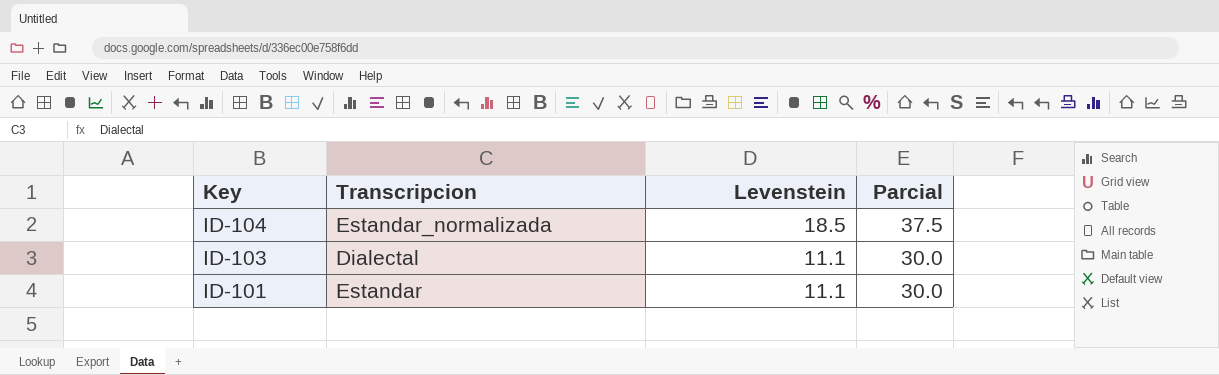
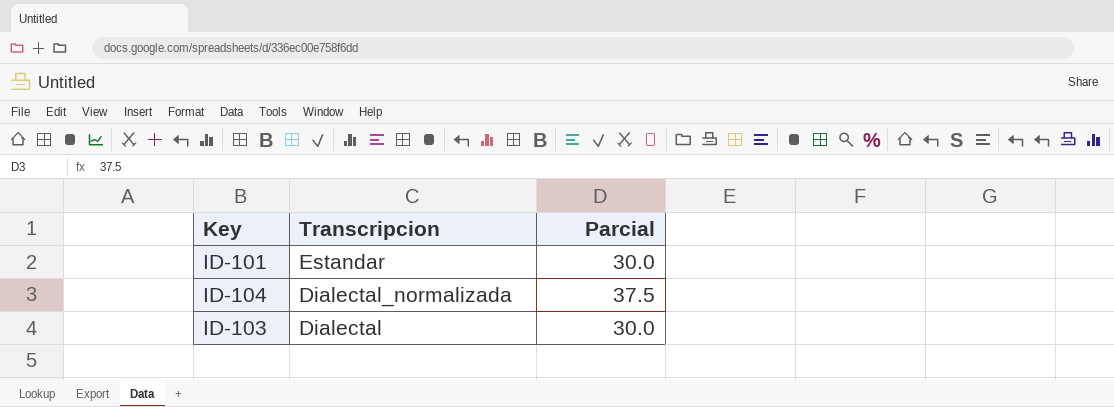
row order: Key descending -> Transcripcion descending
column Levenstein | position: 3 -> none
ID-104 | Transcripcion: Estandar_normalizada -> Dialectal_normalizada

